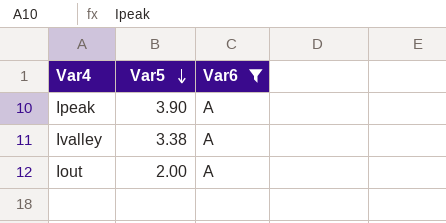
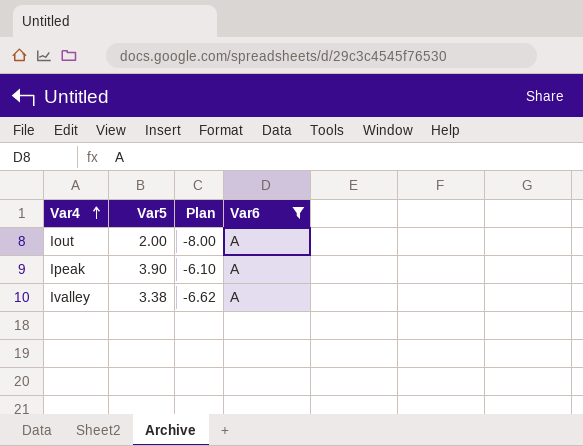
row order: Var5 descending -> Var4 ascending
column Plan | formula: none -> [Var5] - 10

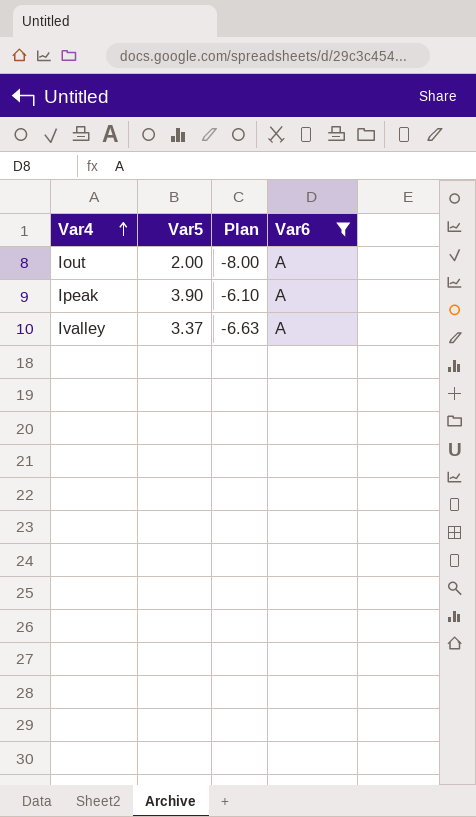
Ivalley | Var5: 3.38 -> 3.37
Ivalley | Plan: -6.62 -> -6.63

